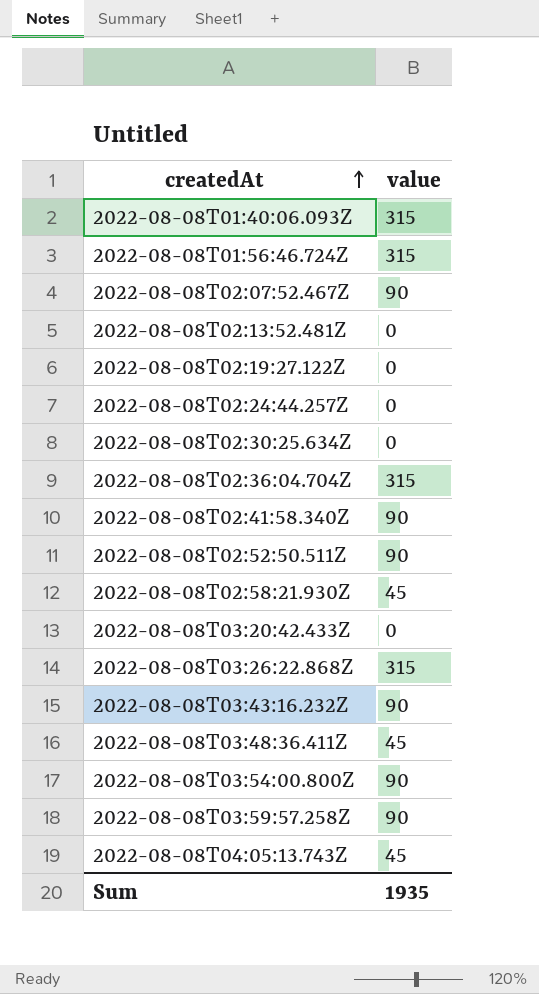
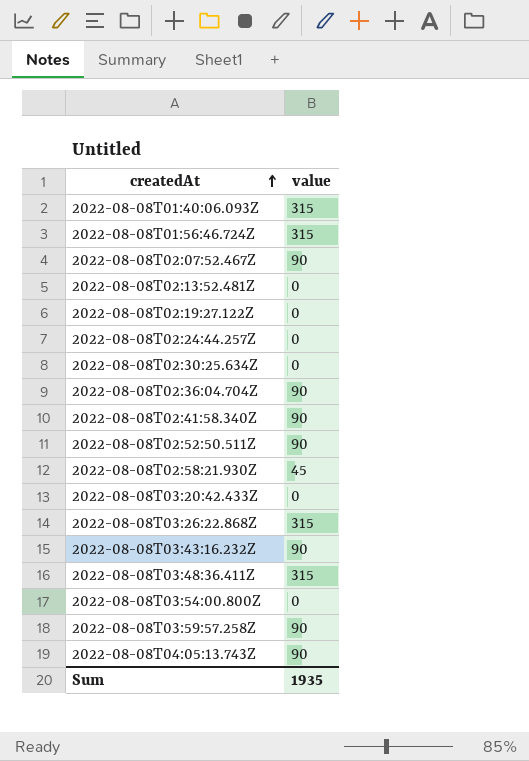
2022-08-08T02:36:04.704Z | value: 315 -> 90
2022-08-08T03:48:36.411Z | value: 45 -> 315
2022-08-08T03:54:00.800Z | value: 90 -> 0
2022-08-08T04:05:13.743Z | value: 45 -> 90

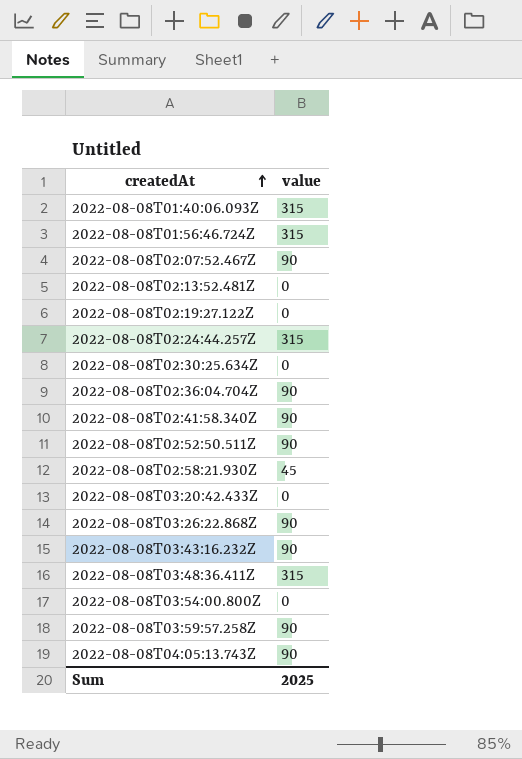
2022-08-08T02:24:44.257Z | value: 0 -> 315
2022-08-08T03:26:22.868Z | value: 315 -> 90
Sum | value: 1935 -> 2025

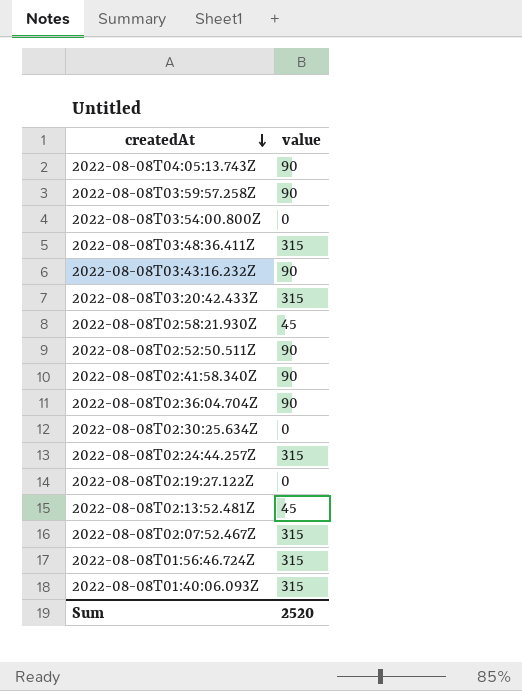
row order: createdAt ascending -> createdAt descending
row 2022-08-08T03:26:22.868Z: 90 -> none
2022-08-08T03:20:42.433Z | value: 0 -> 315
2022-08-08T02:13:52.481Z | value: 0 -> 45
2022-08-08T02:07:52.467Z | value: 90 -> 315
Sum | value: 2025 -> 2520

